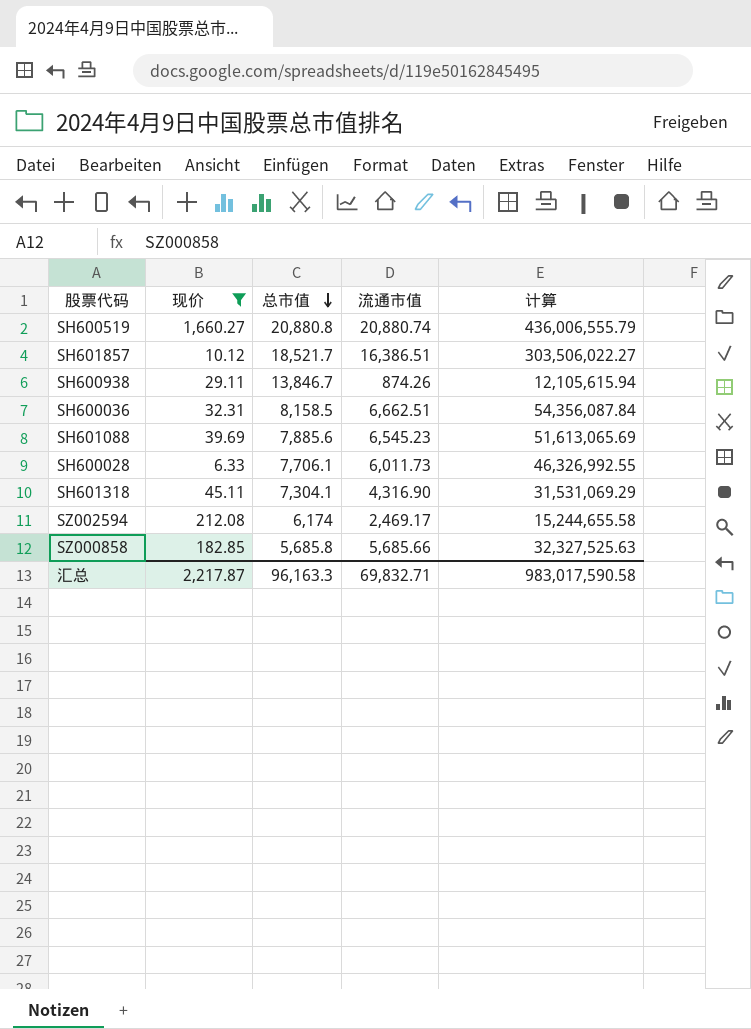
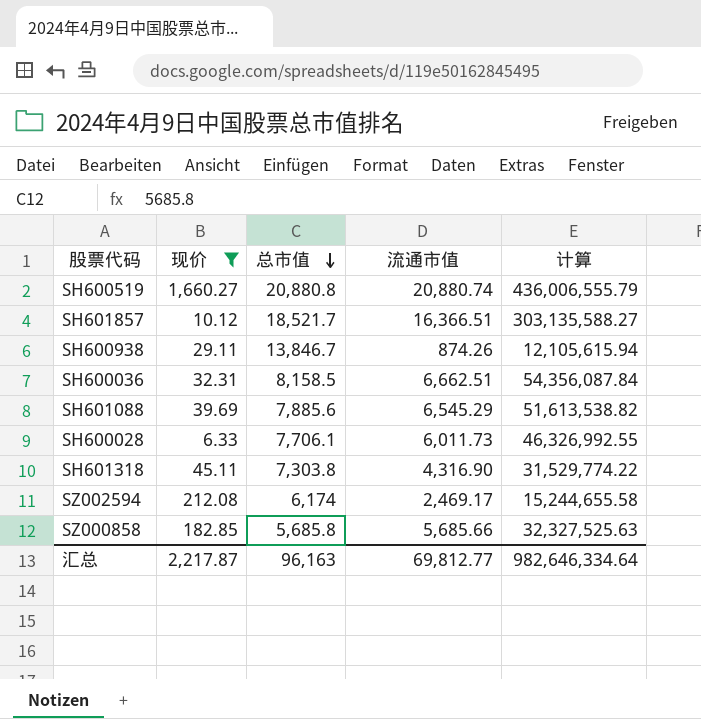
SH601857 | 流通市值: 16,386.51 -> 16,366.51
SH601857 | 计算: 303,506,022.27 -> 303,135,588.27
SH601088 | 流通市值: 6,545.23 -> 6,545.29
SH601088 | 计算: 51,613,065.69 -> 51,613,538.82
SH601318 | 总市值: 7,304.1 -> 7,303.8
SH601318 | 计算: 31,531,069.29 -> 31,529,774.22
汇总 | 总市值: 96,163.3 -> 96,163
汇总 | 流通市值: 69,832.71 -> 69,812.77
汇总 | 计算: 983,017,590.58 -> 982,646,334.64

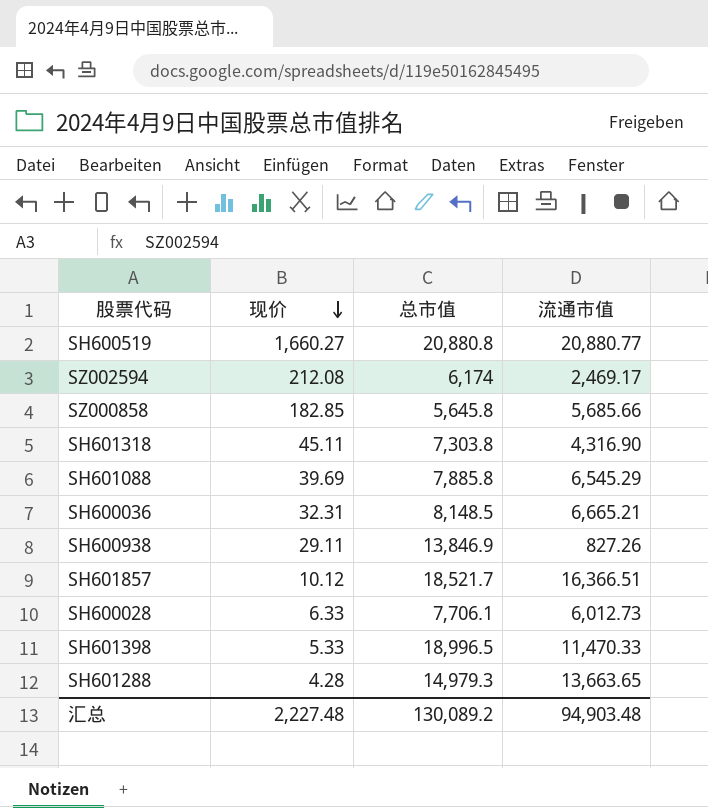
filter: 现价 >= 6.33 -> none
row order: 总市值 descending -> 现价 descending
column 计算 | formula: [总市值] * [流通市值] -> none
SH600519 | 流通市值: 20,880.74 -> 20,880.77
SZ000858 | 总市值: 5,685.8 -> 5,645.8
SH601088 | 总市值: 7,885.6 -> 7,885.8
SH600036 | 总市值: 8,158.5 -> 8,148.5
SH600036 | 流通市值: 6,662.51 -> 6,665.21
SH600938 | 总市值: 13,846.7 -> 13,846.9
SH600938 | 流通市值: 874.26 -> 827.26
SH600028 | 流通市值: 6,011.73 -> 6,012.73
汇总 | 现价: 2,217.87 -> 2,227.48
汇总 | 总市值: 96,163 -> 130,089.2
汇总 | 流通市值: 69,812.77 -> 94,903.48

